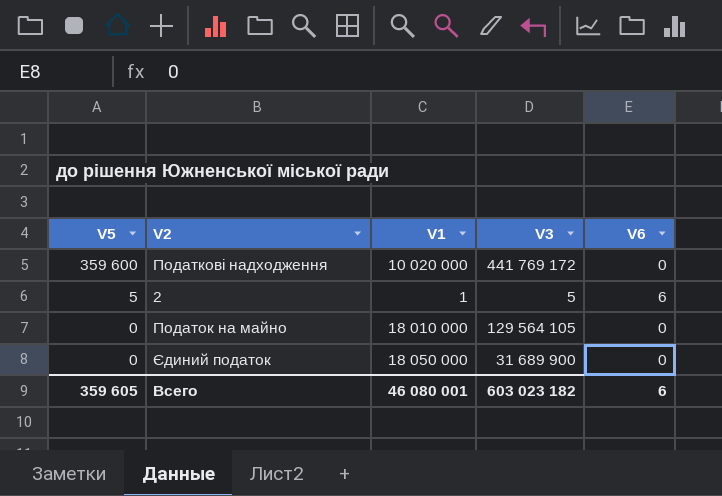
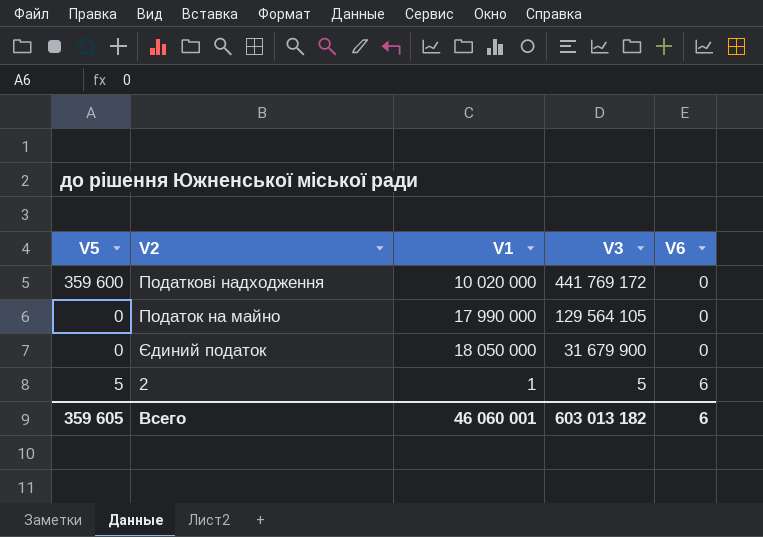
row order: V5 descending -> V3 descending
Податок на майно | V1: 18 010 000 -> 17 990 000
Єдиний податок | V3: 31 689 900 -> 31 679 900
Всего | V1: 46 080 001 -> 46 060 001
Всего | V3: 603 023 182 -> 603 013 182

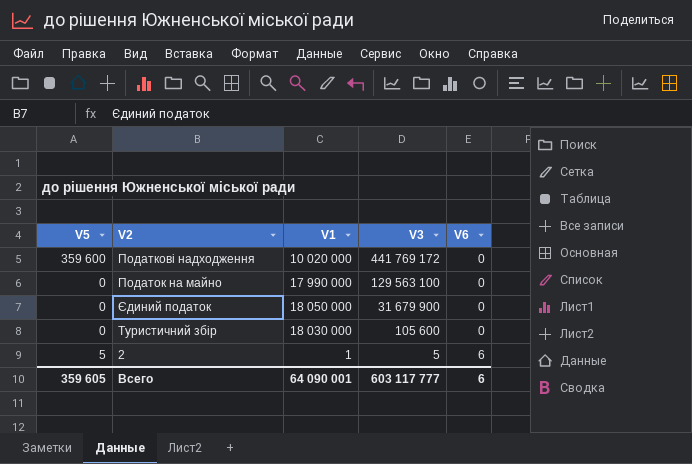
Податок на майно | V3: 129 564 105 -> 129 563 100
row Туристичний збір: none -> 0 | 18 030 000 | 105 600 | 0
Всего | V1: 46 060 001 -> 64 090 001
Всего | V3: 603 013 182 -> 603 117 777

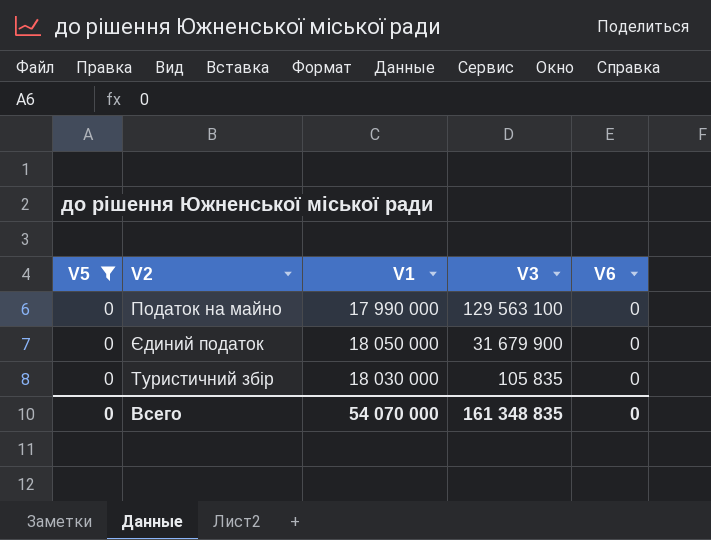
filter: none -> V5 = 0
Туристичний збір | V3: 105 600 -> 105 835
Всего | V5: 359 605 -> 0
Всего | V1: 64 090 001 -> 54 070 000
Всего | V3: 603 117 777 -> 161 348 835
Всего | V6: 6 -> 0

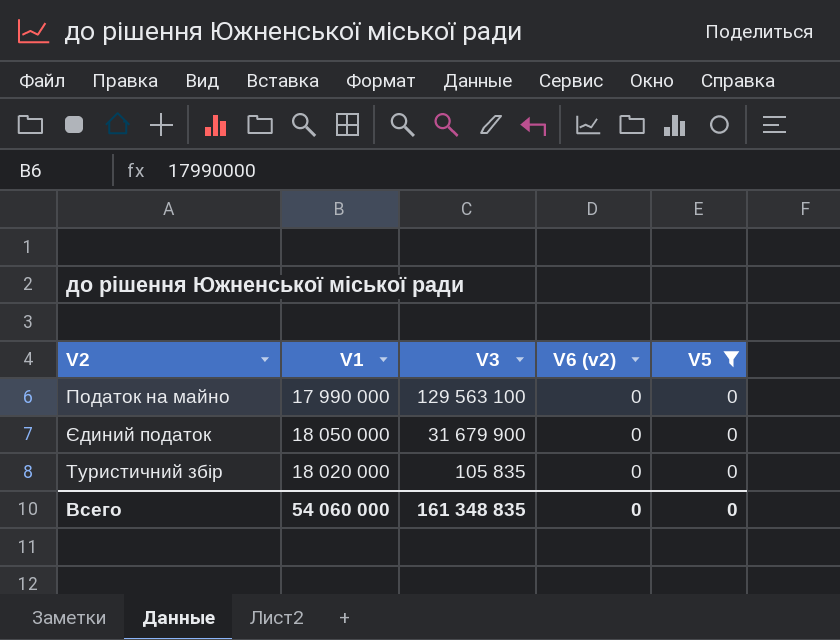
column name: V6 -> V6 (v2)
column V5 | position: 1 -> 5
Туристичний збір | V1: 18 030 000 -> 18 020 000
Всего | V1: 54 070 000 -> 54 060 000

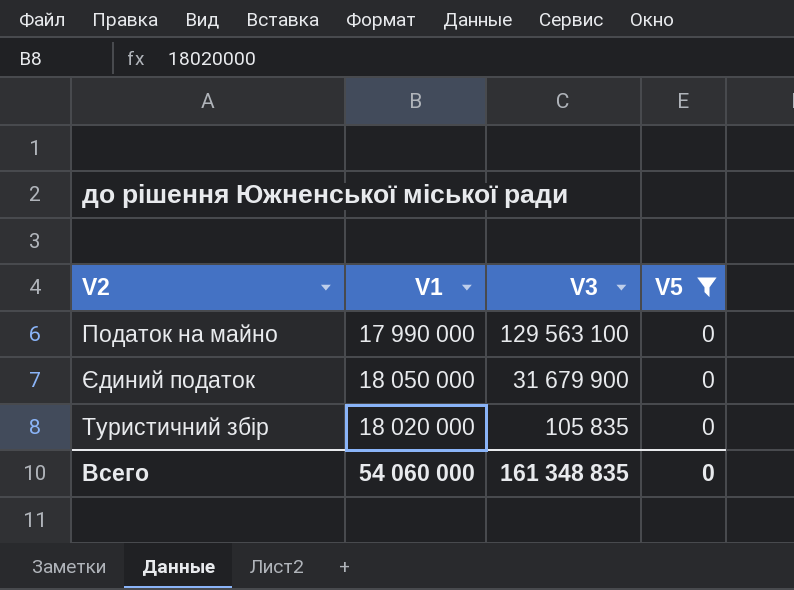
column V6 (v2) | position: 4 -> none

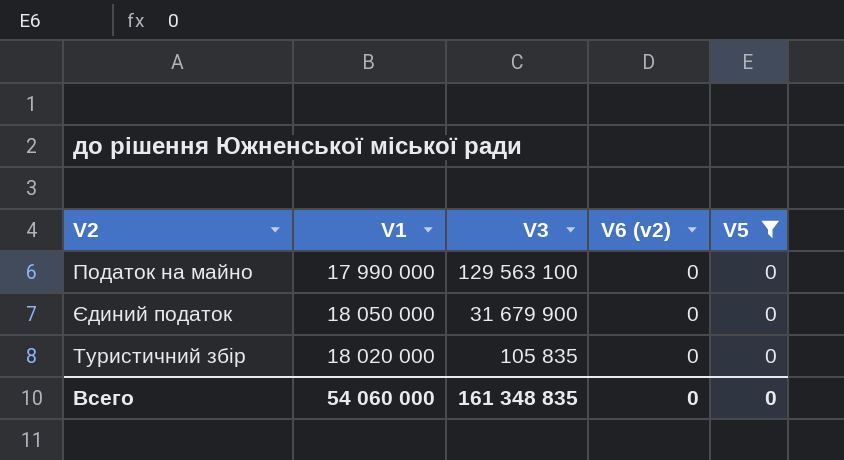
column V6 (v2) | position: none -> 4

